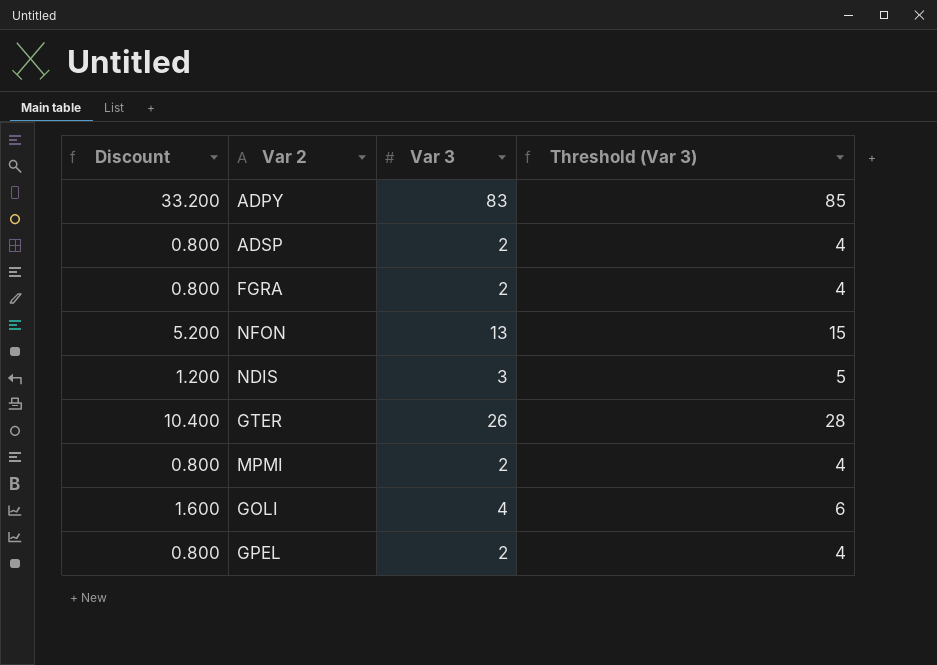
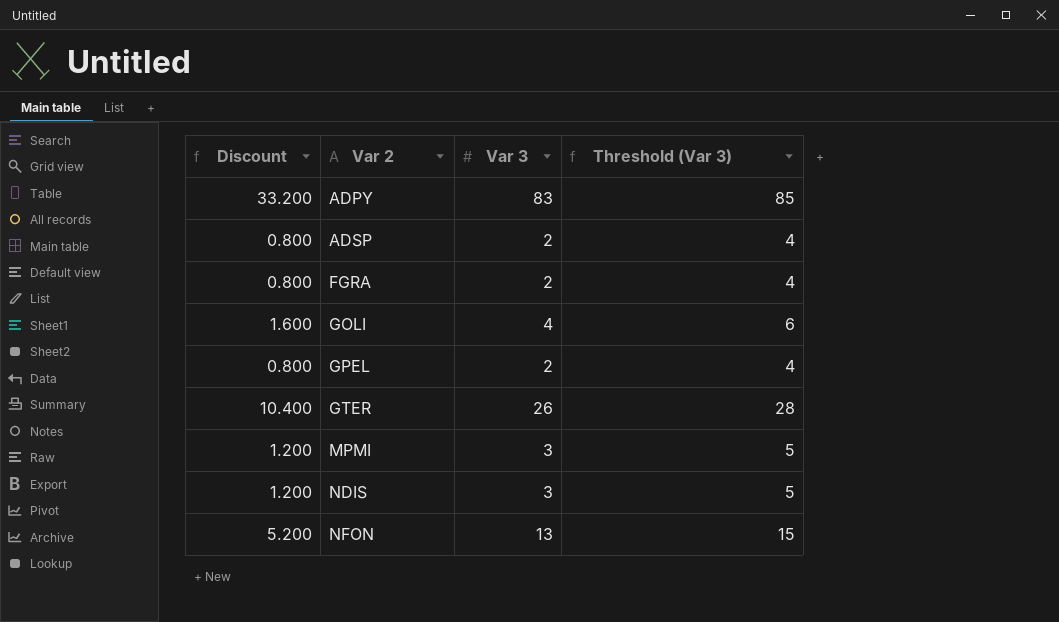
row order: none -> Var 2 ascending
MPMI | Discount: 0.800 -> 1.200
MPMI | Var 3: 2 -> 3
MPMI | Threshold (Var 3): 4 -> 5

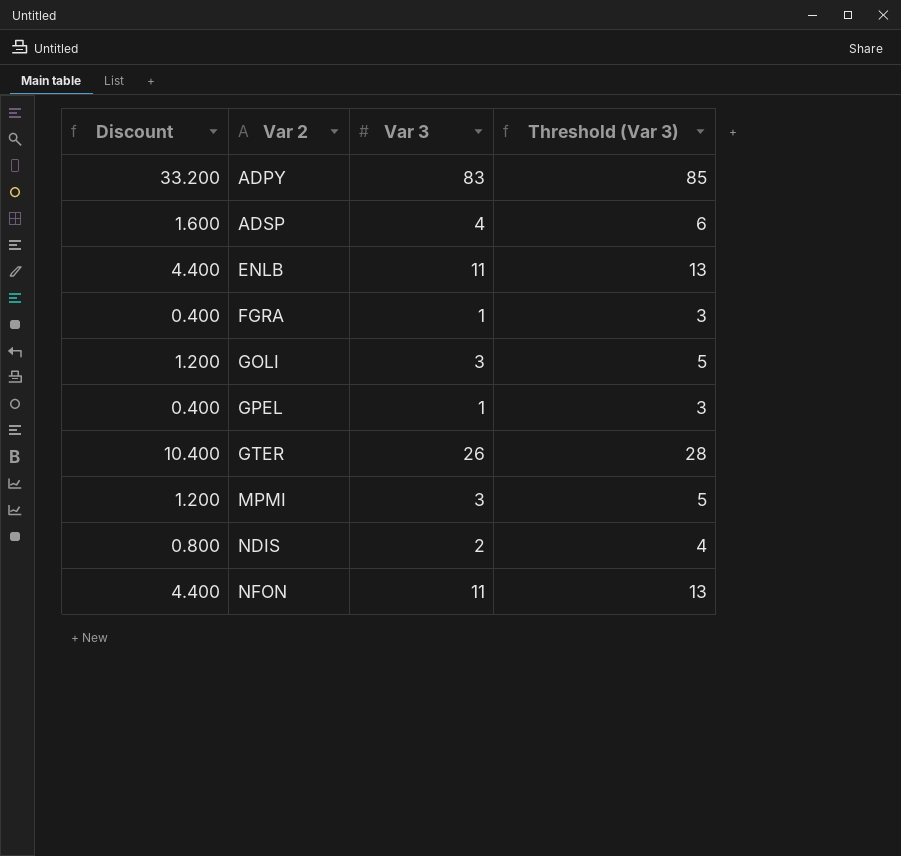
ADSP | Discount: 0.800 -> 1.600
ADSP | Var 3: 2 -> 4
ADSP | Threshold (Var 3): 4 -> 6
row ENLB: none -> 4.400 | 11 | 13
FGRA | Discount: 0.800 -> 0.400
FGRA | Var 3: 2 -> 1
FGRA | Threshold (Var 3): 4 -> 3
GOLI | Discount: 1.600 -> 1.200
GOLI | Var 3: 4 -> 3
GOLI | Threshold (Var 3): 6 -> 5
GPEL | Discount: 0.800 -> 0.400
GPEL | Var 3: 2 -> 1
GPEL | Threshold (Var 3): 4 -> 3
NDIS | Discount: 1.200 -> 0.800
NDIS | Var 3: 3 -> 2
NDIS | Threshold (Var 3): 5 -> 4
NFON | Discount: 5.200 -> 4.400
NFON | Var 3: 13 -> 11
NFON | Threshold (Var 3): 15 -> 13

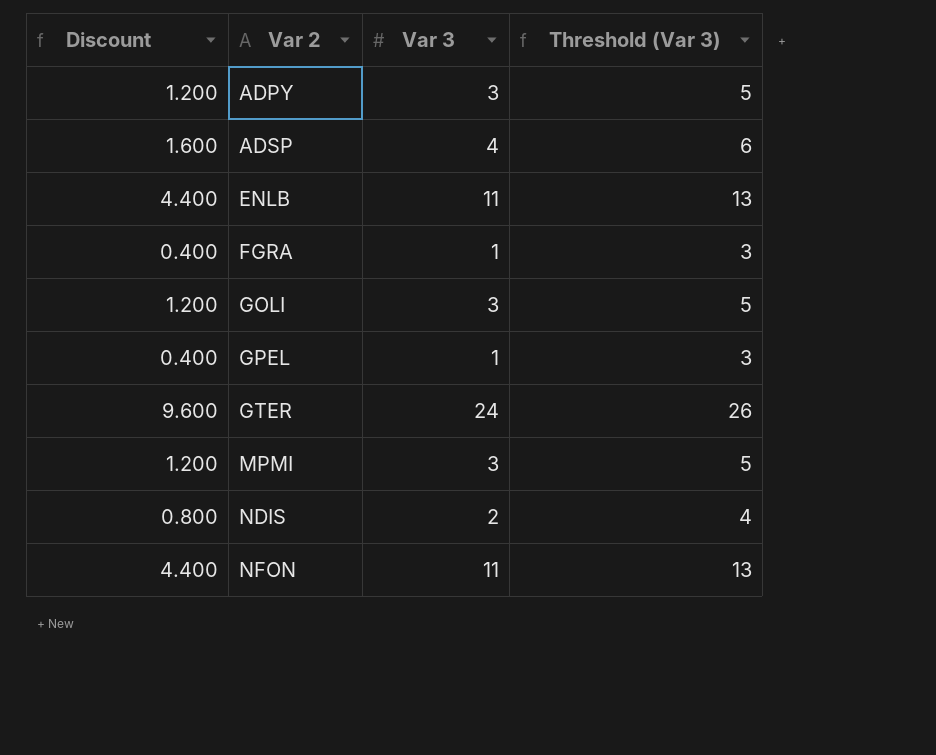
ADPY | Discount: 33.200 -> 1.200
ADPY | Var 3: 83 -> 3
ADPY | Threshold (Var 3): 85 -> 5
GTER | Discount: 10.400 -> 9.600
GTER | Var 3: 26 -> 24
GTER | Threshold (Var 3): 28 -> 26

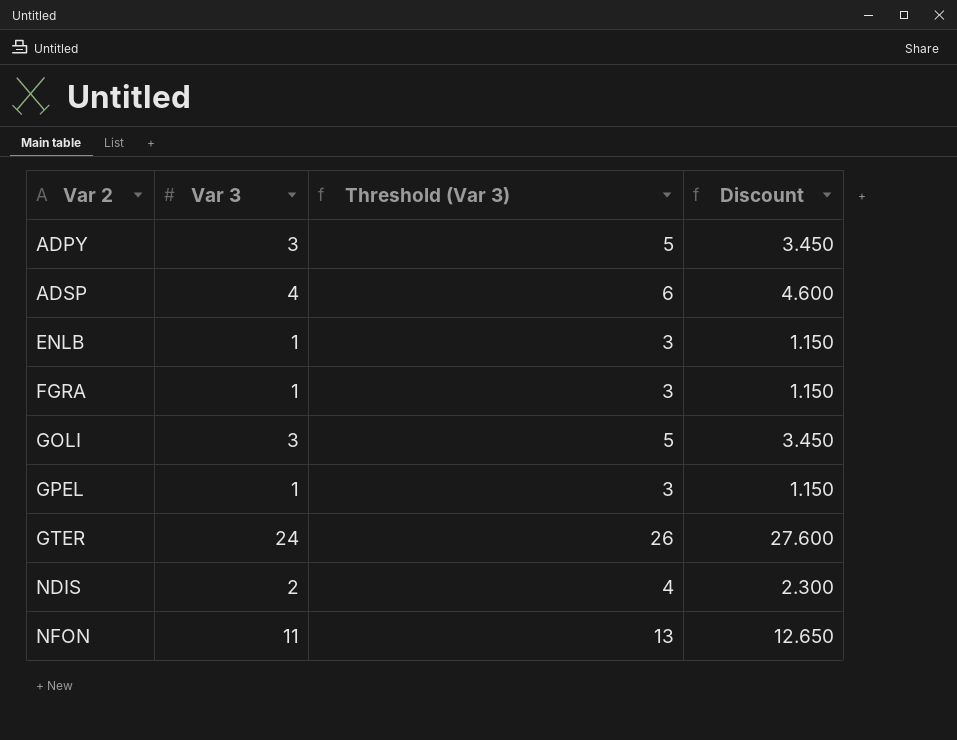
column Discount | formula: [Var 3] * 0.4 -> [Var 3] * 1.15
column Discount | position: 1 -> 4
row MPMI: 1.200 | 3 | 5 -> none
ENLB | Var 3: 11 -> 1
ENLB | Threshold (Var 3): 13 -> 3

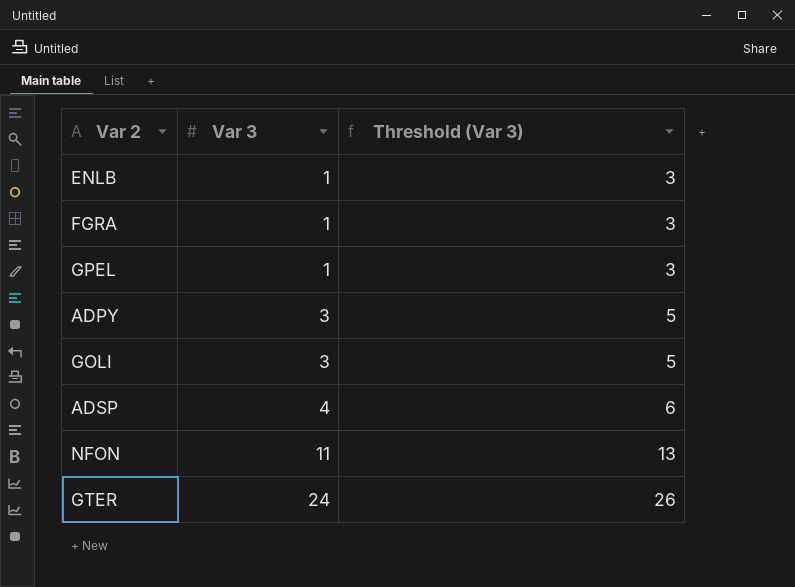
row order: Var 2 ascending -> Var 3 ascending
column Discount | formula: [Var 3] * 1.15 -> none
row NDIS: 2 | 4 | 2.300 -> none

